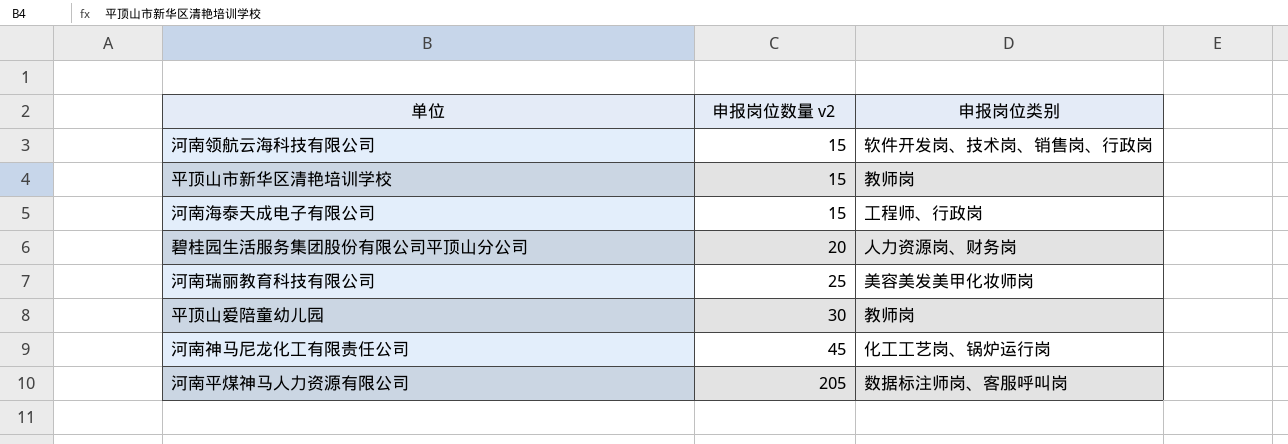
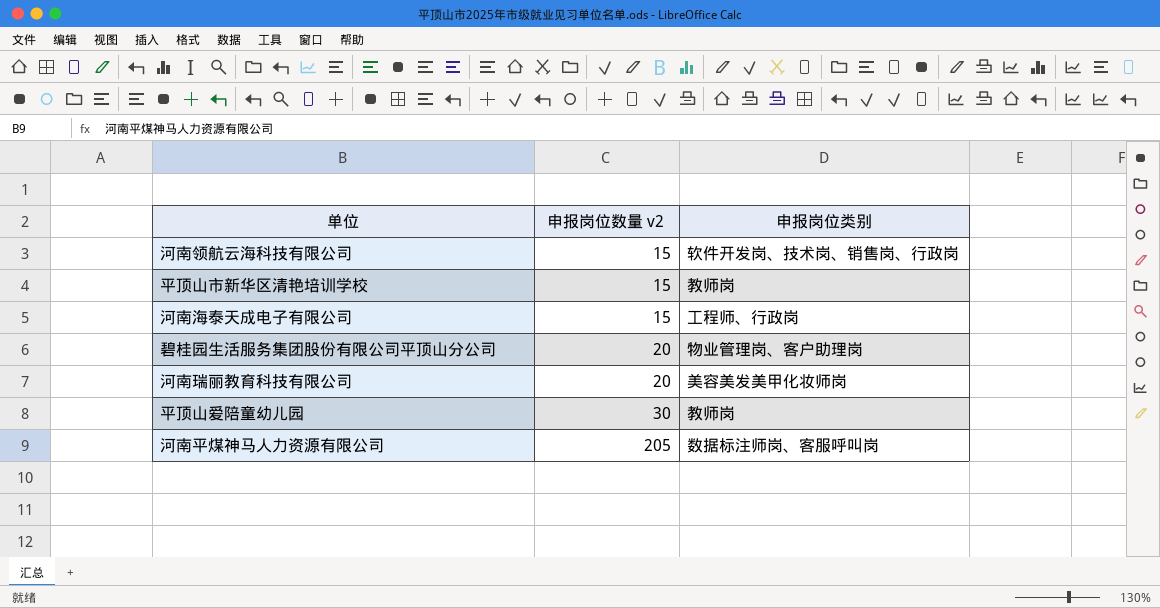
row 河南神马尼龙化工有限责任公司: 45 | 化工工艺岗、锅炉运行岗 -> none
碧桂园生活服务集团股份有限公司平顶山分公司 | 申报岗位类别: 人力资源岗、财务岗 -> 物业管理岗、客户助理岗
河南瑞丽教育科技有限公司 | 申报岗位数量 v2: 25 -> 20

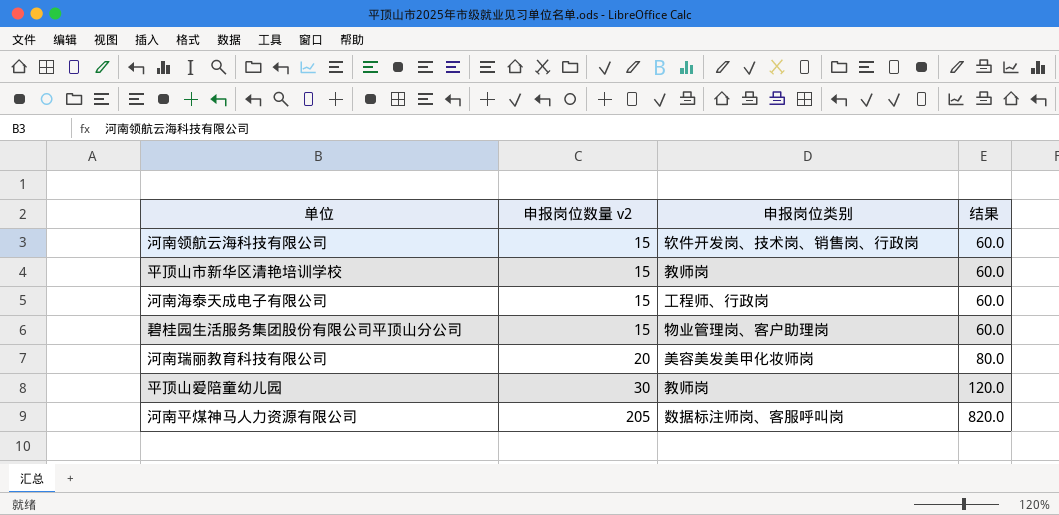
column 结果 | formula: none -> [申报岗位数量 v2] * 4
碧桂园生活服务集团股份有限公司平顶山分公司 | 申报岗位数量 v2: 20 -> 15

